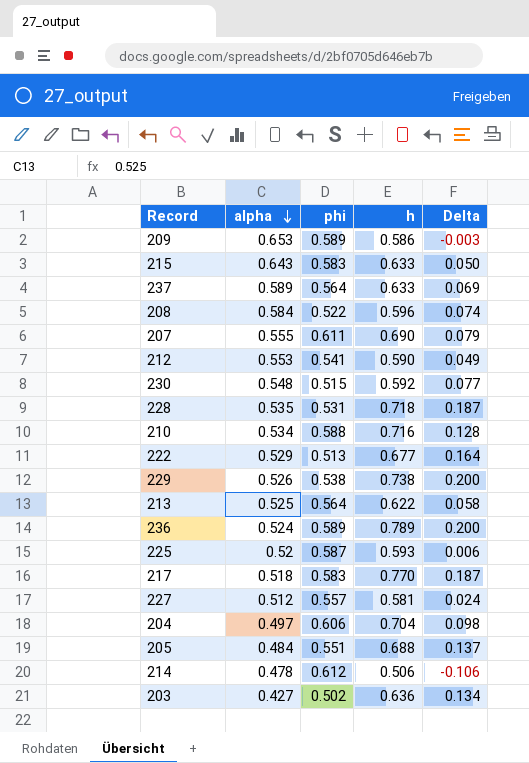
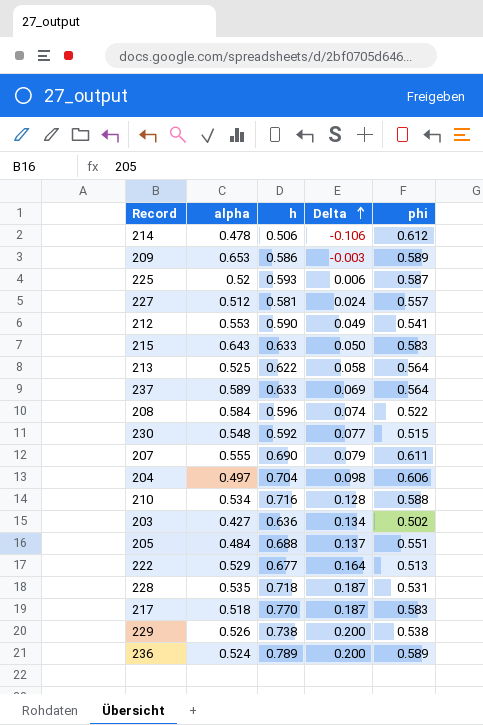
row order: alpha descending -> Delta ascending
column phi | position: 3 -> 5

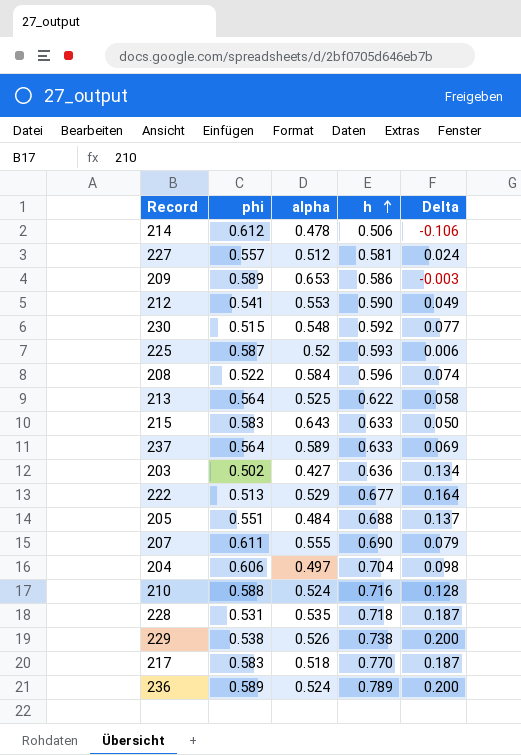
row order: Delta ascending -> h ascending
column phi | position: 5 -> 2
210 | alpha: 0.534 -> 0.524

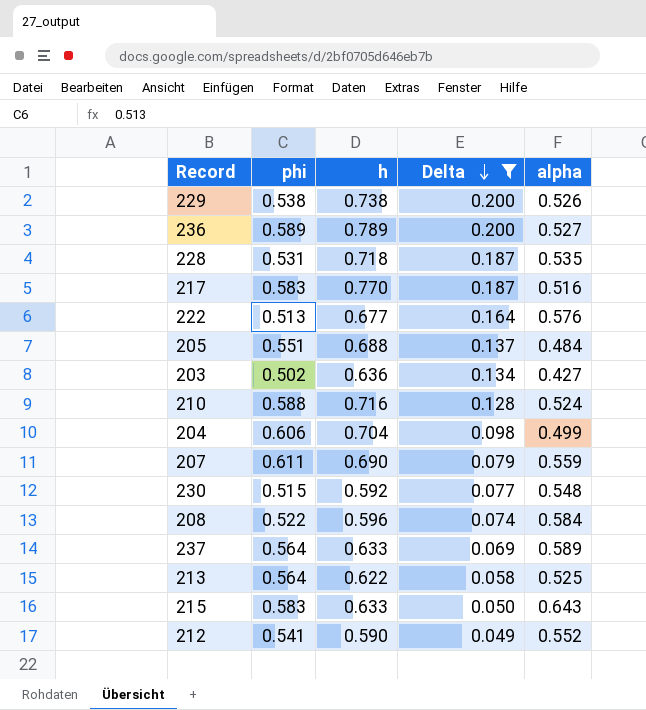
filter: none -> Delta >= 0.049
row order: h ascending -> Delta descending
column alpha | position: 3 -> 5
236 | alpha: 0.524 -> 0.527
217 | alpha: 0.518 -> 0.516
222 | alpha: 0.529 -> 0.576
204 | alpha: 0.497 -> 0.499
207 | alpha: 0.555 -> 0.559
212 | alpha: 0.553 -> 0.552

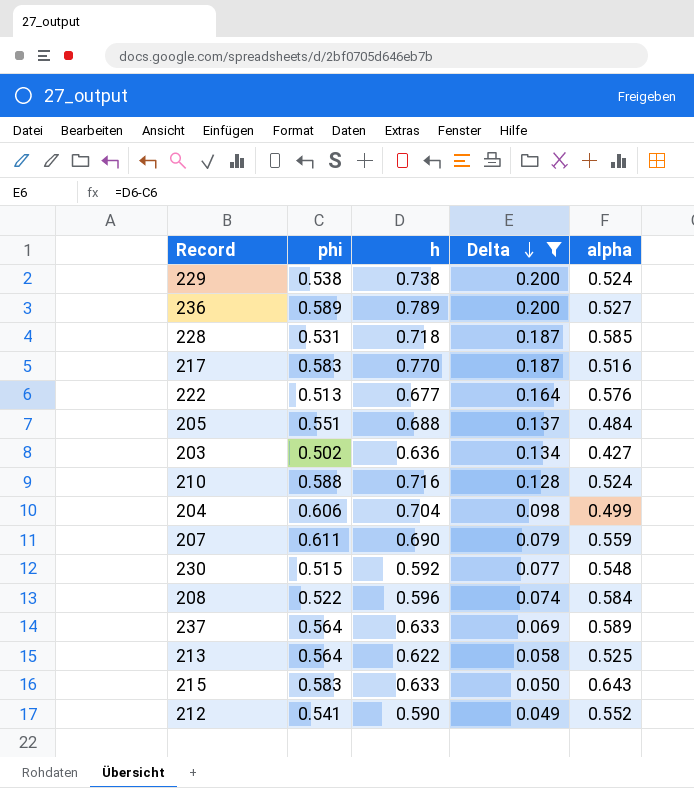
229 | alpha: 0.526 -> 0.524
228 | alpha: 0.535 -> 0.585

